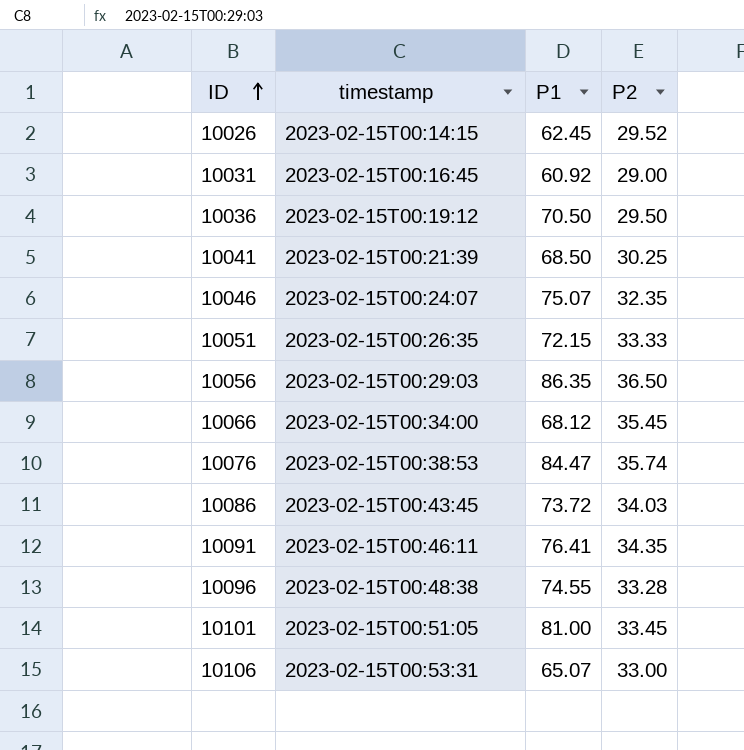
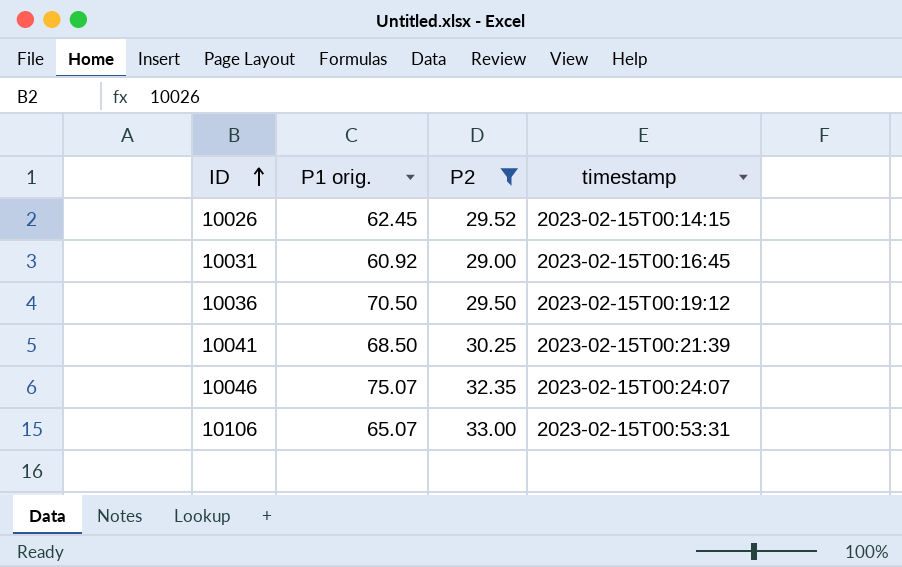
filter: none -> P2 <= 33.00
column name: P1 -> P1 orig.
column timestamp | position: 2 -> 4

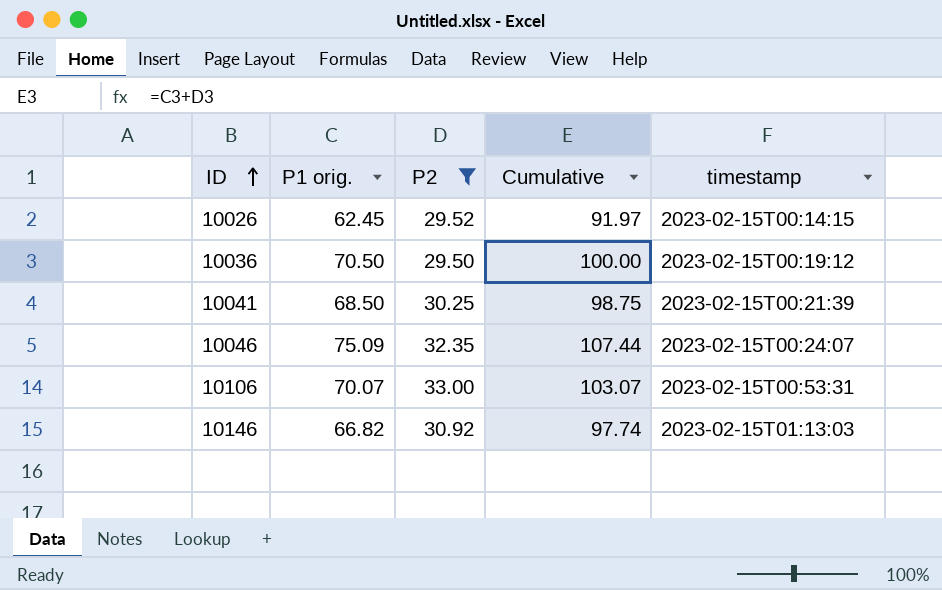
column Cumulative | formula: none -> [P1 orig.] + [P2]
row 10031: 60.92 | 29.00 | 2023-02-15T00:16:45 -> none
10046 | P1 orig.: 75.07 -> 75.09
10106 | P1 orig.: 65.07 -> 70.07
row 10146: none -> 66.82 | 30.92 | 97.74 | 2023-02-15T01:13:03

